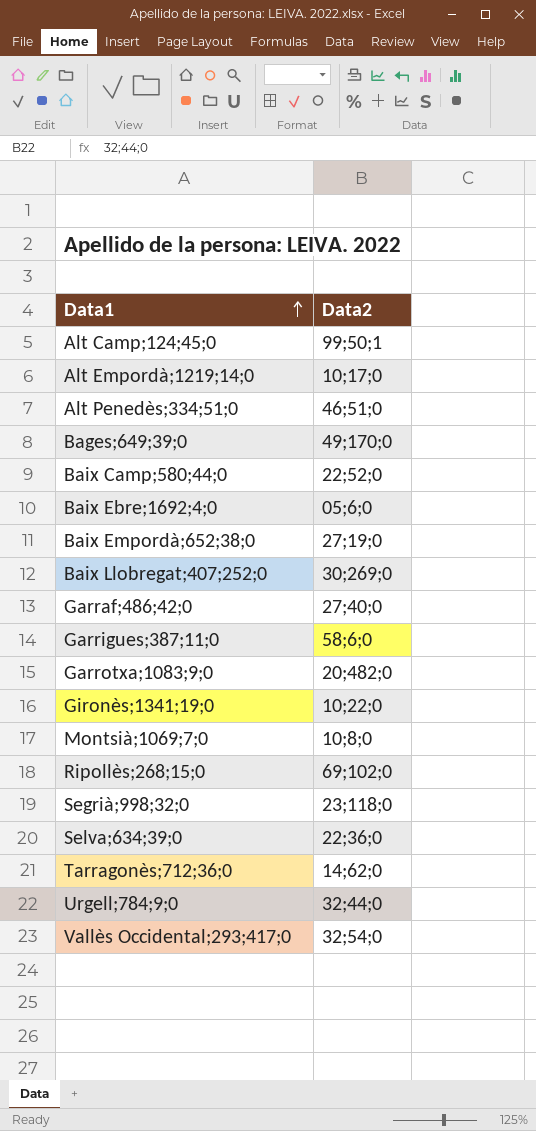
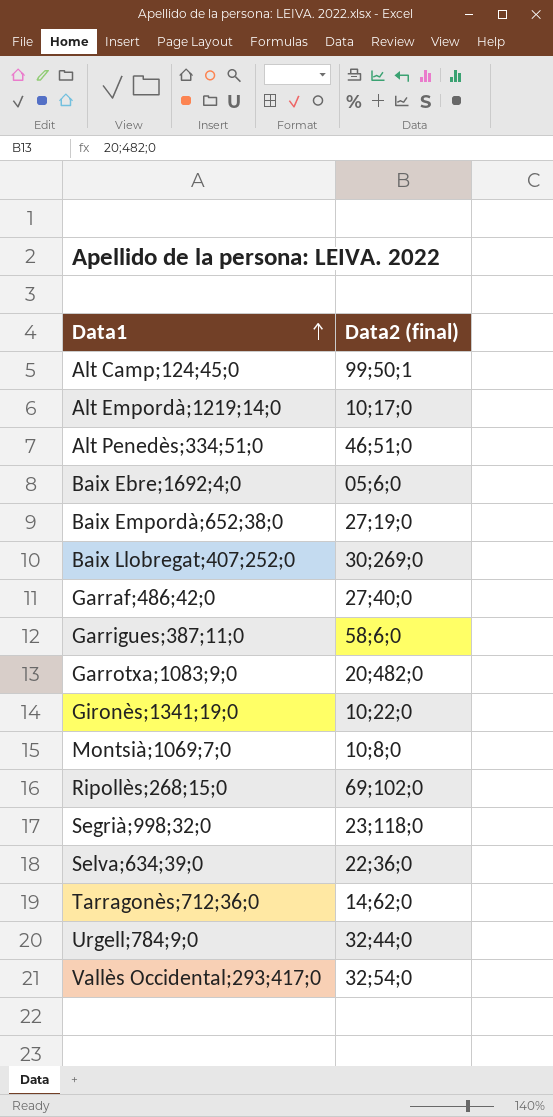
column name: Data2 -> Data2 (final)
row Bages;649;39;0: 49;170;0 -> none
row Baix Camp;580;44;0: 22;52;0 -> none

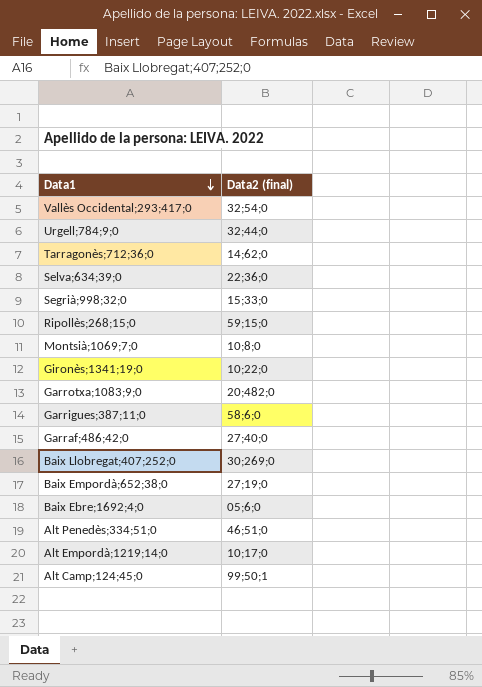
row order: Data1 ascending -> Data1 descending
Segrià;998;32;0 | Data2 (final): 23;118;0 -> 15;33;0
Ripollès;268;15;0 | Data2 (final): 69;102;0 -> 59;15;0

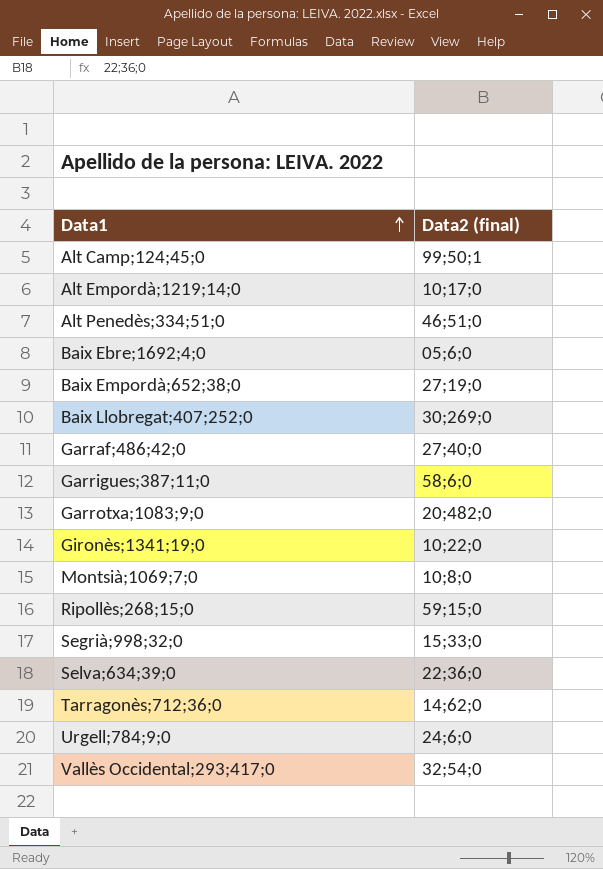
row order: Data1 descending -> Data1 ascending
Urgell;784;9;0 | Data2 (final): 32;44;0 -> 24;6;0

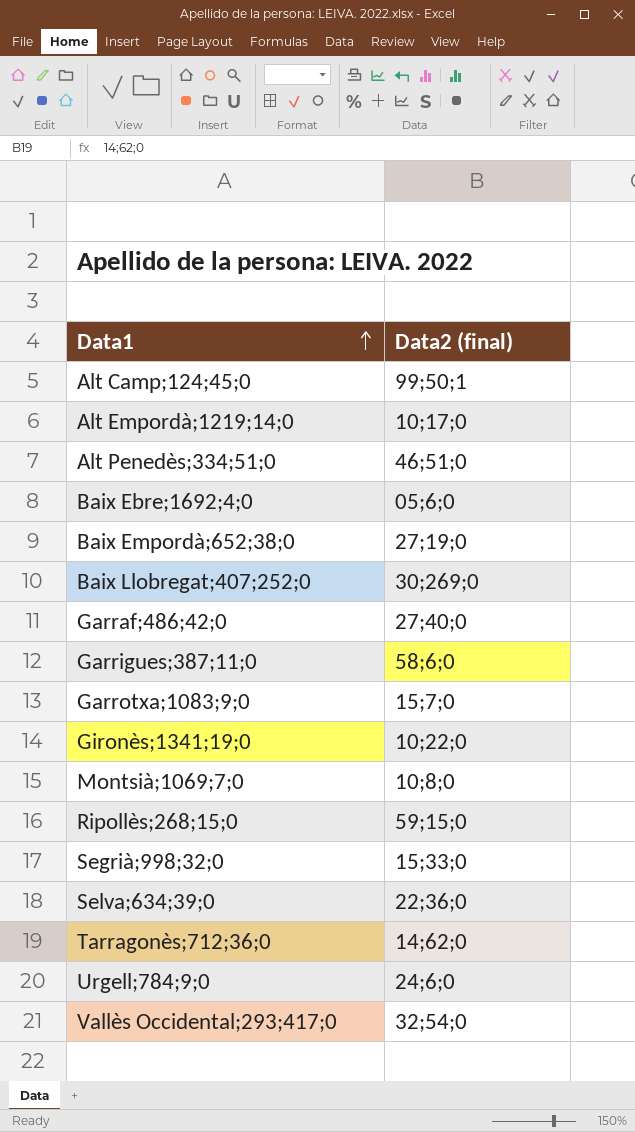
Garrotxa;1083;9;0 | Data2 (final): 20;482;0 -> 15;7;0

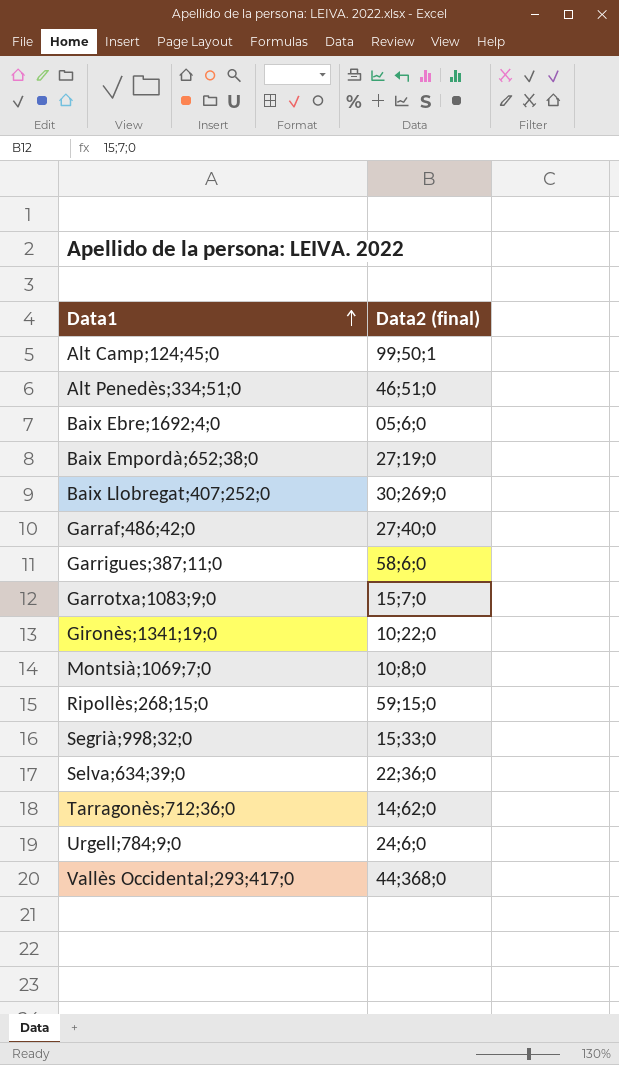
row Alt Empordà;1219;14;0: 10;17;0 -> none
Vallès Occidental;293;417;0 | Data2 (final): 32;54;0 -> 44;368;0

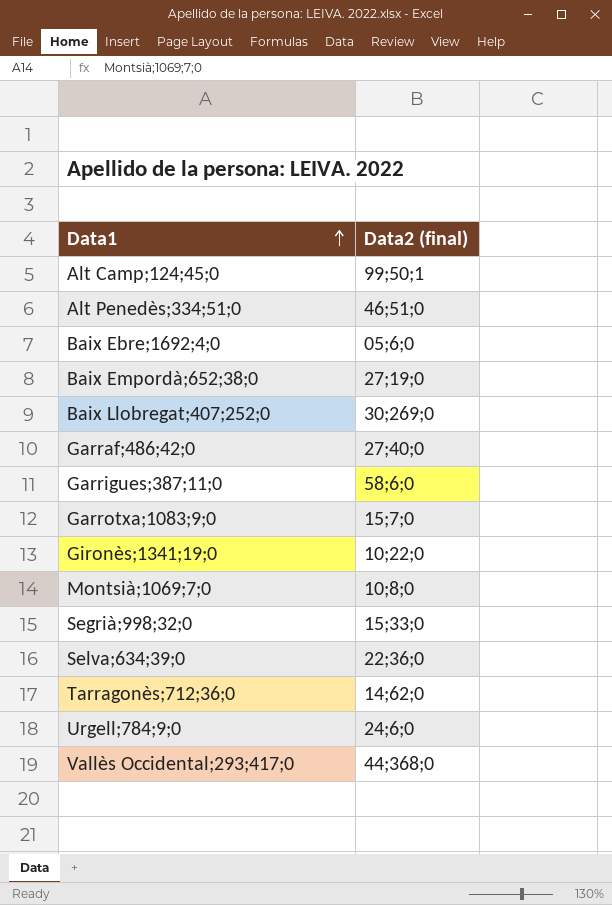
row Ripollès;268;15;0: 59;15;0 -> none

